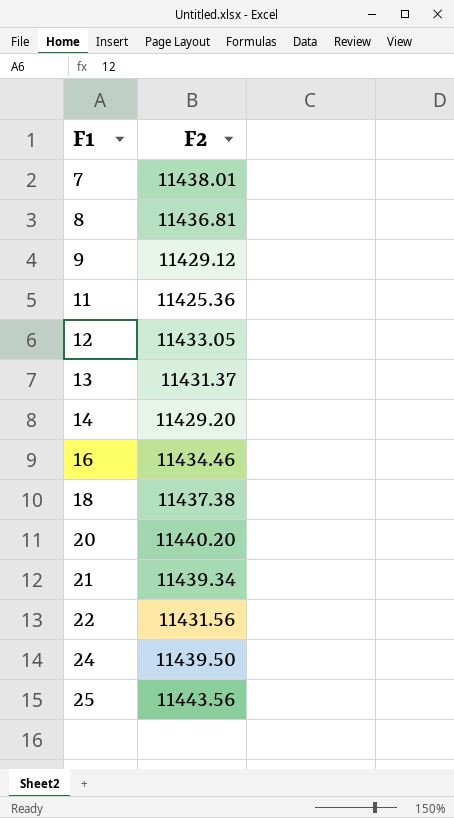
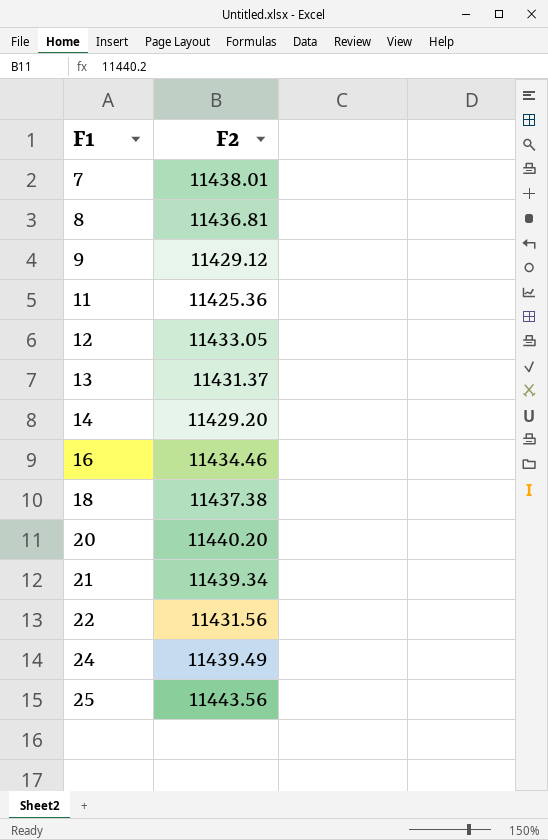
24 | F2: 11439.50 -> 11439.49

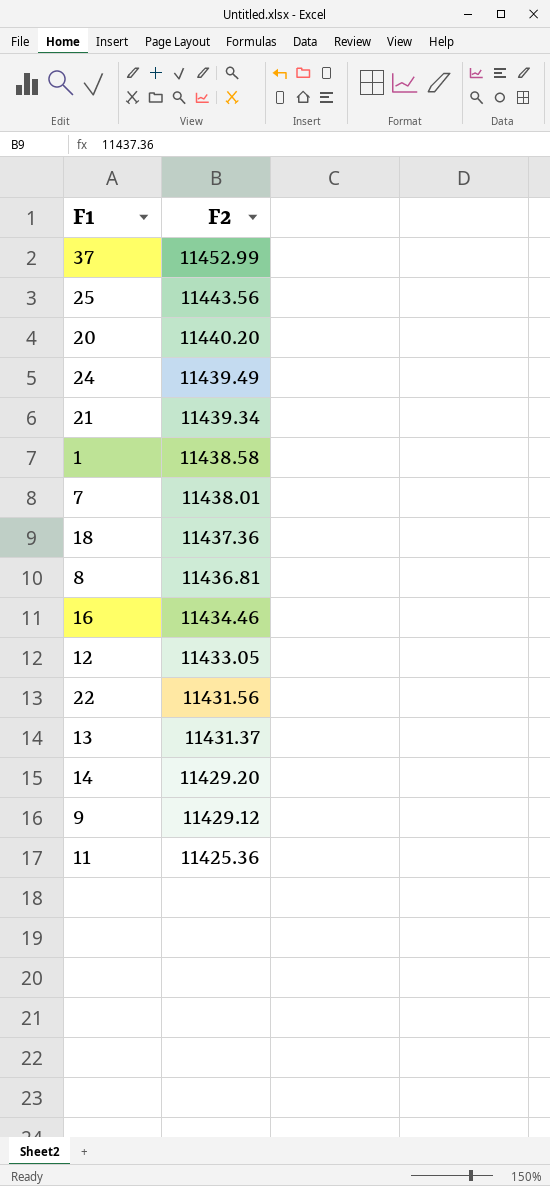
row order: F1 ascending -> F2 descending
row 37: none -> 11452.99
row 1: none -> 11438.58
18 | F2: 11437.38 -> 11437.36

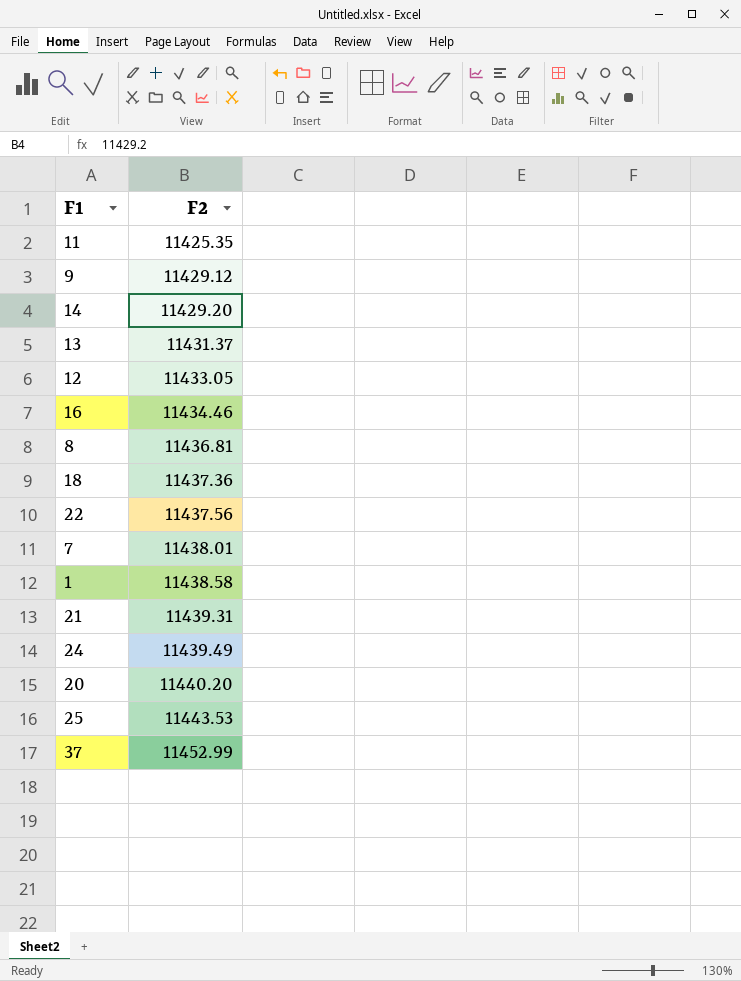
row order: F2 descending -> F2 ascending
11 | F2: 11425.36 -> 11425.35
22 | F2: 11431.56 -> 11437.56
21 | F2: 11439.34 -> 11439.31
25 | F2: 11443.56 -> 11443.53

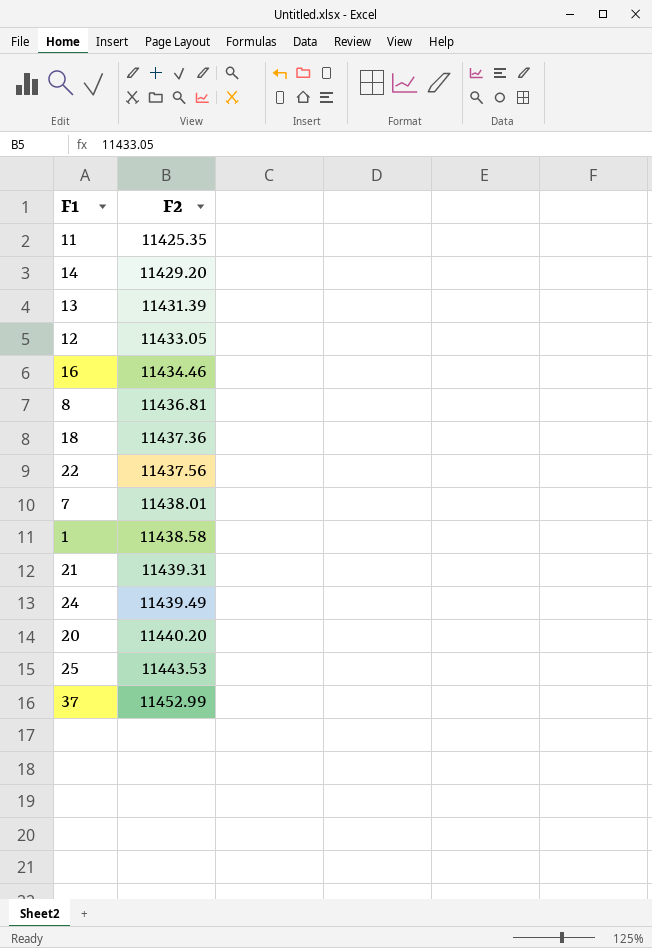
row 9: 11429.12 -> none
13 | F2: 11431.37 -> 11431.39

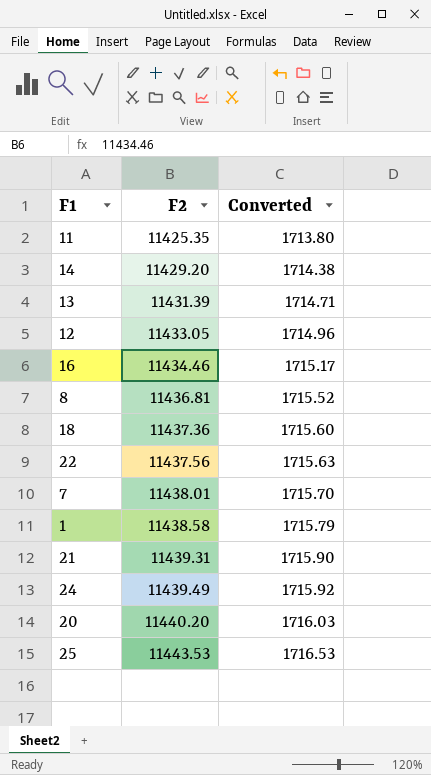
column Converted | formula: none -> [F2] * 0.15
row 37: 11452.99 -> none

